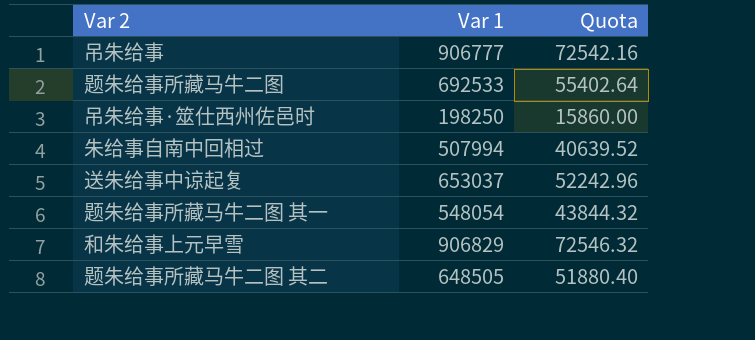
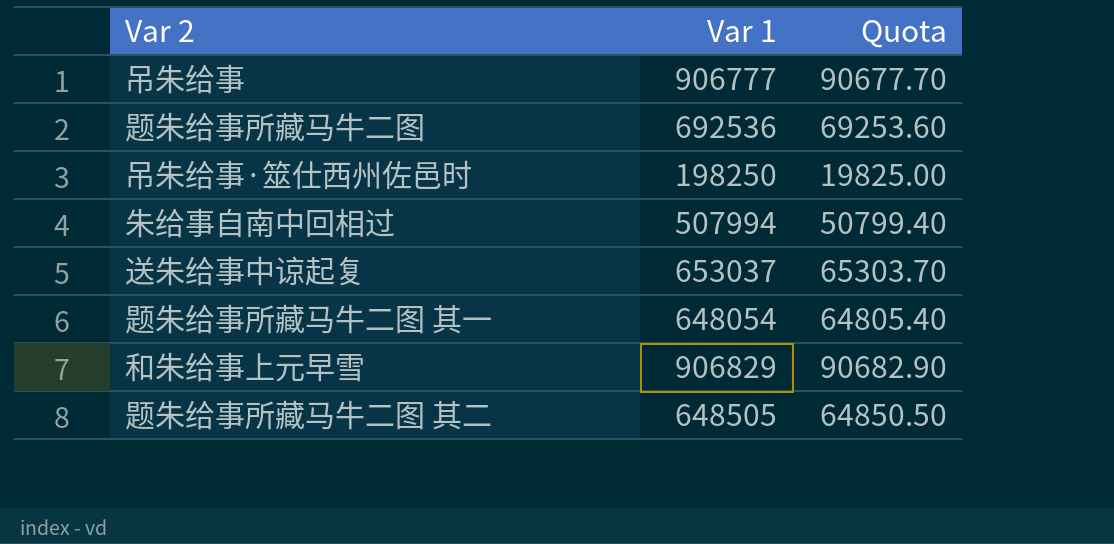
column Quota | formula: [Var 1] * 0.08 -> [Var 1] * 0.1
题朱给事所藏马牛二图 | Var 1: 692533 -> 692536
题朱给事所藏马牛二图 其一 | Var 1: 548054 -> 648054

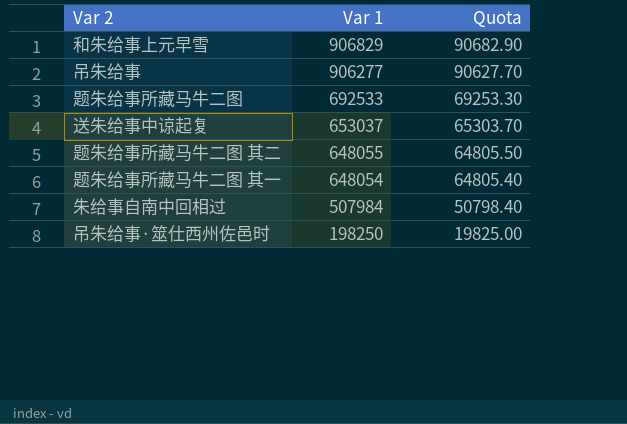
row order: none -> Var 1 descending
吊朱给事 | Var 1: 906777 -> 906277
吊朱给事 | Quota: 90677.70 -> 90627.70
题朱给事所藏马牛二图 | Var 1: 692536 -> 692533
题朱给事所藏马牛二图 | Quota: 69253.60 -> 69253.30
题朱给事所藏马牛二图 其二 | Var 1: 648505 -> 648055
题朱给事所藏马牛二图 其二 | Quota: 64850.50 -> 64805.50
朱给事自南中回相过 | Var 1: 507994 -> 507984
朱给事自南中回相过 | Quota: 50799.40 -> 50798.40

